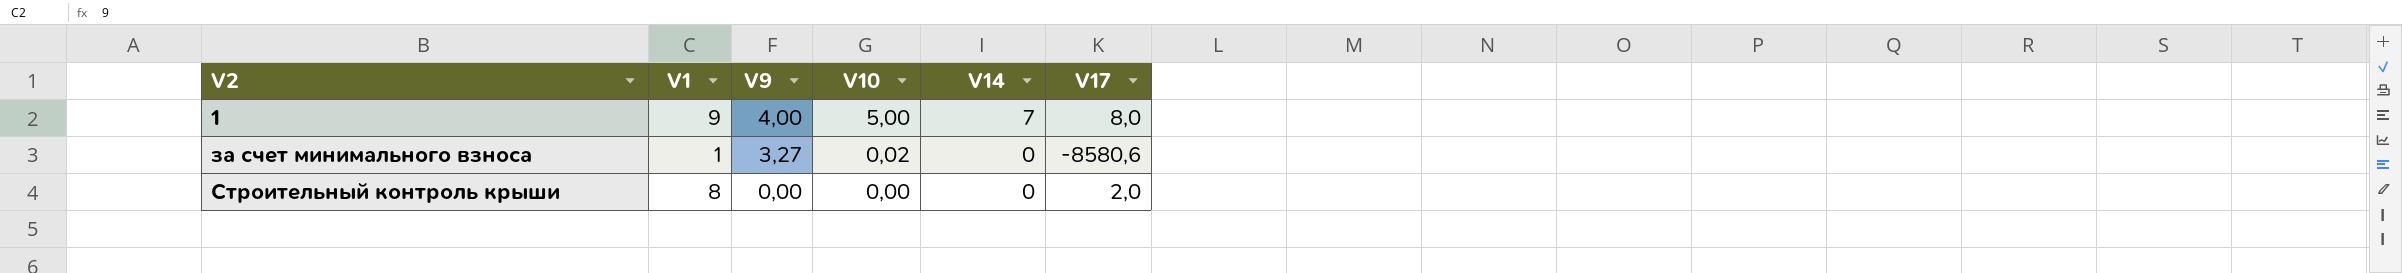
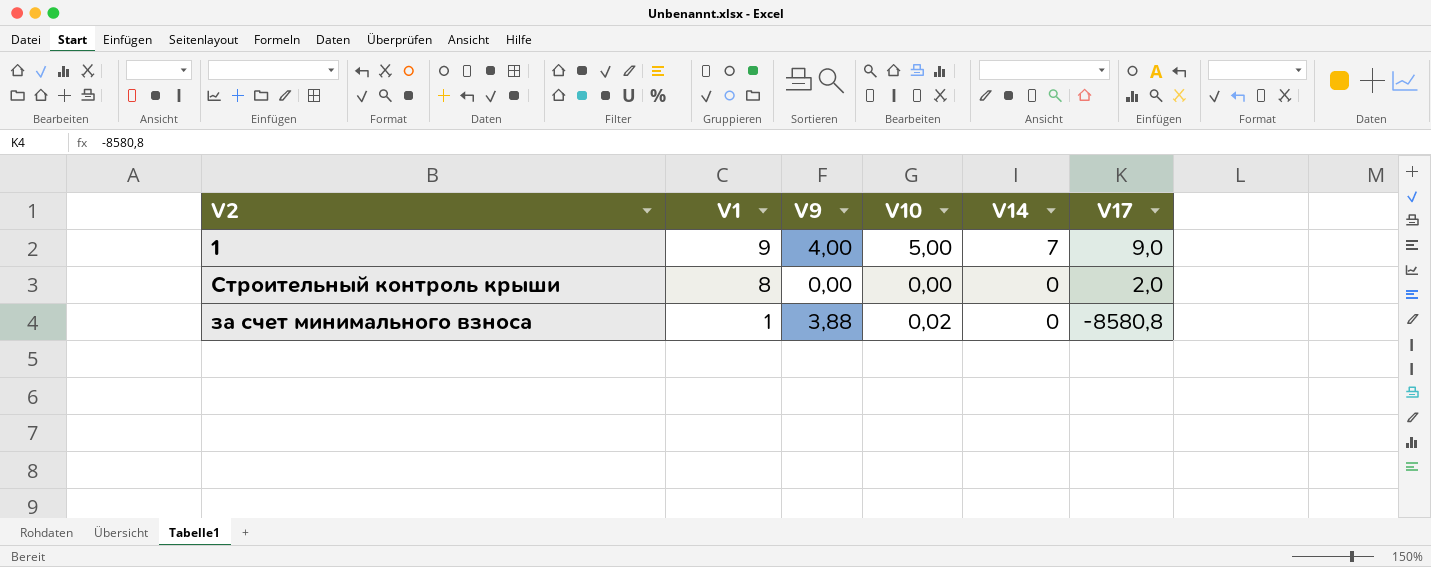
row order: V2 ascending -> V1 descending
1 | V17: 8,0 -> 9,0
за счет минимального взноса | V9: 3,27 -> 3,88
за счет минимального взноса | V17: -8580,6 -> -8580,8

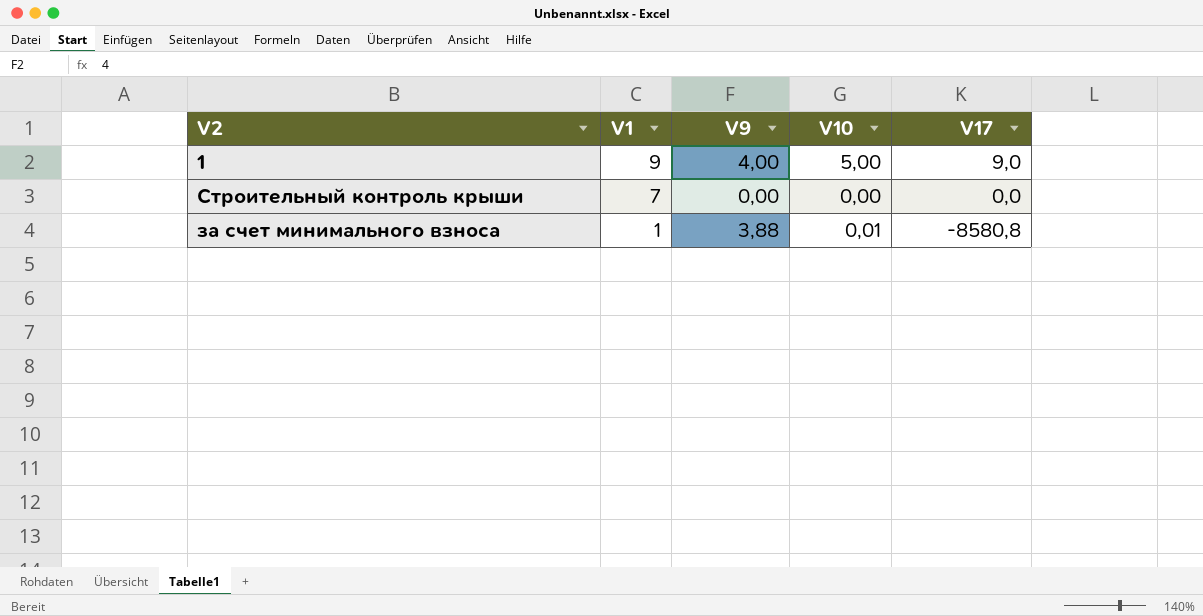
column V14 | position: 5 -> none
Строительный контроль крыши | V1: 8 -> 7
Строительный контроль крыши | V17: 2,0 -> 0,0
за счет минимального взноса | V10: 0,02 -> 0,01

